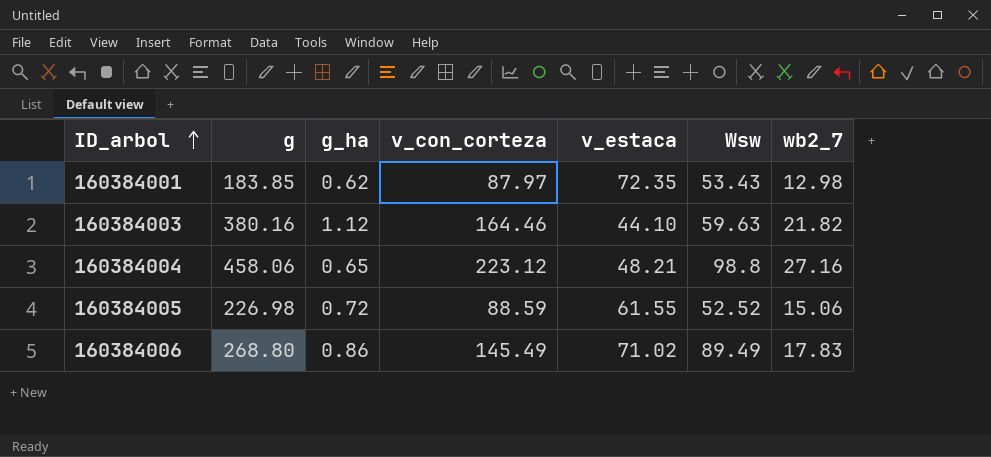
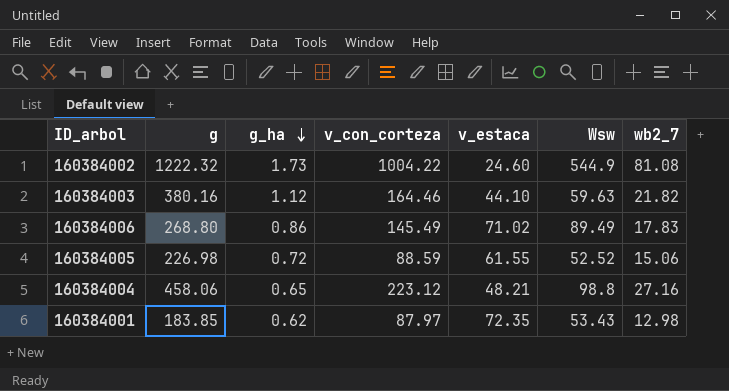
row order: ID_arbol ascending -> g_ha descending
row 160384002: none -> 1222.32 | 1.73 | 1004.22 | 24.60 | 544.9 | 81.08

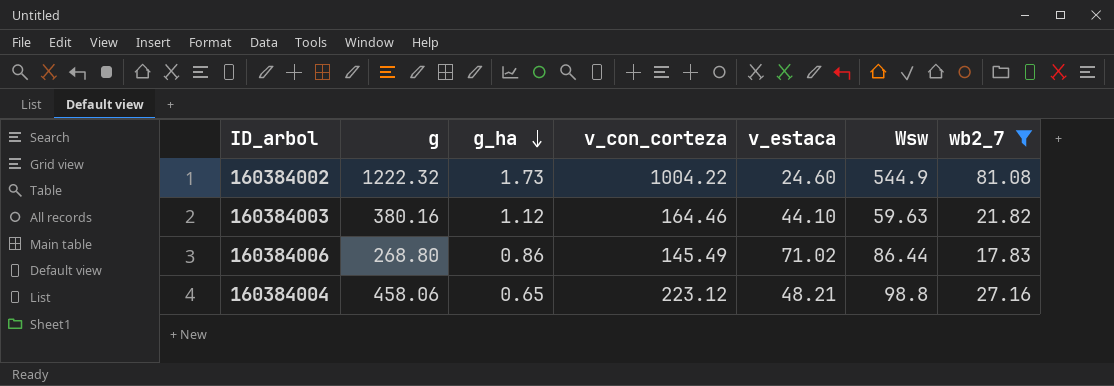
filter: none -> wb2_7 >= 17.83
160384006 | Wsw: 89.49 -> 86.44

